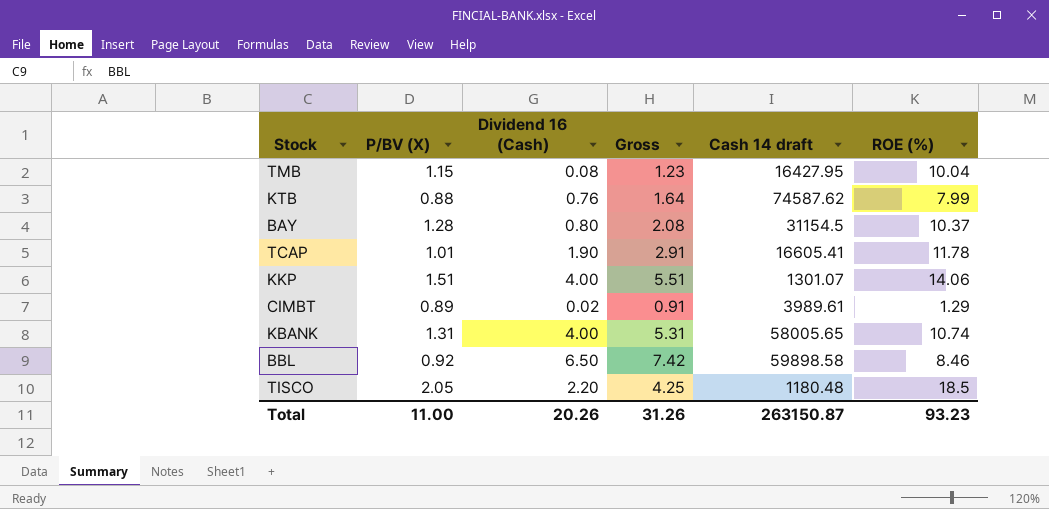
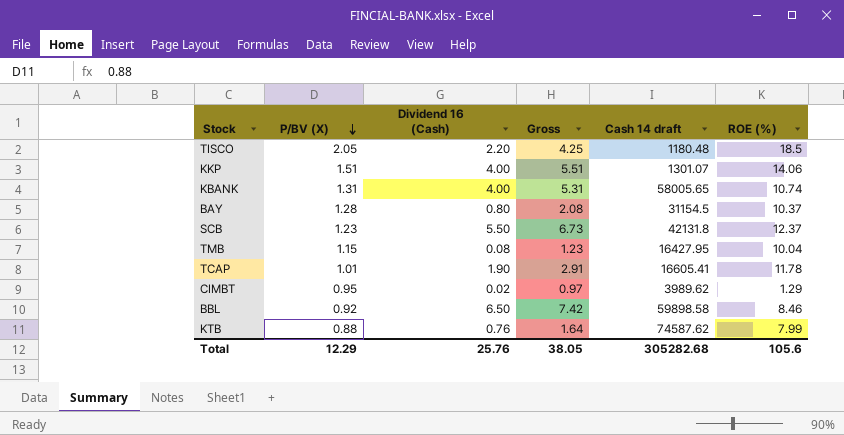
row order: none -> P/BV (X) descending
row SCB: none -> 1.23 | 5.50 | 6.73 | 42131.8 | 12.37
CIMBT | P/BV (X): 0.89 -> 0.95
CIMBT | Gross: 0.91 -> 0.97
CIMBT | Cash 14 draft: 3989.61 -> 3989.62
Total | P/BV (X): 11.00 -> 12.29
Total | Dividend 16 (Cash): 20.26 -> 25.76
Total | Gross: 31.26 -> 38.05
Total | Cash 14 draft: 263150.87 -> 305282.68
Total | ROE (%): 93.23 -> 105.6

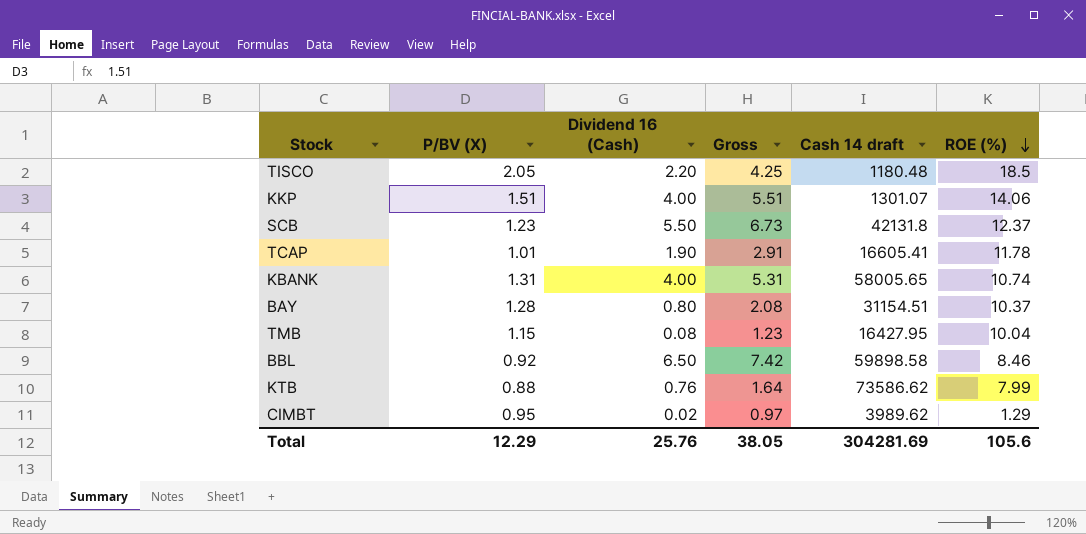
row order: P/BV (X) descending -> ROE (%) descending
BAY | Cash 14 draft: 31154.5 -> 31154.51
KTB | Cash 14 draft: 74587.62 -> 73586.62
Total | Cash 14 draft: 305282.68 -> 304281.69

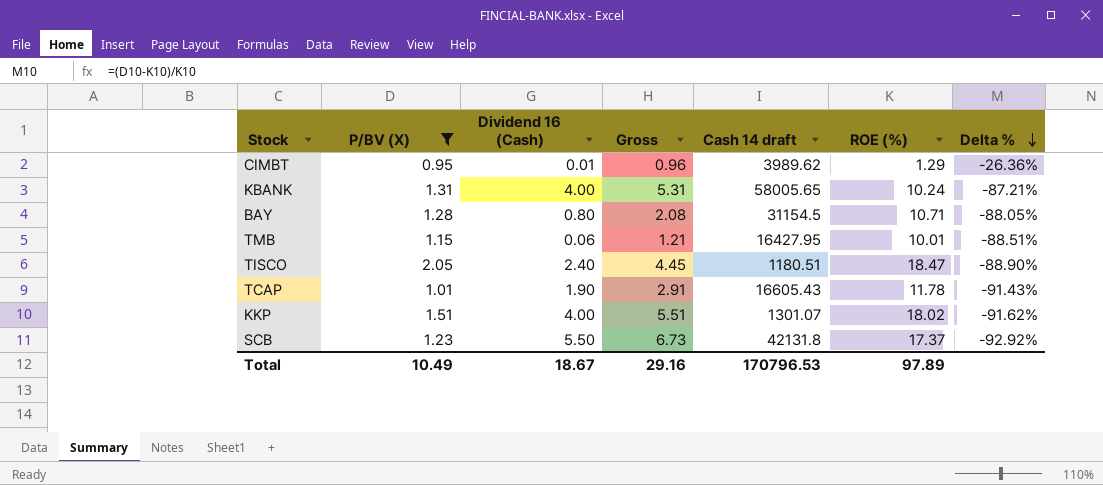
filter: none -> P/BV (X) >= 0.95
row order: ROE (%) descending -> Delta % descending
column Delta % | formula: none -> ([P/BV (X)] - [ROE (%)]) / [ROE (%)]
CIMBT | Dividend 16 (Cash): 0.02 -> 0.01
CIMBT | Gross: 0.97 -> 0.96
KBANK | ROE (%): 10.74 -> 10.24
BAY | Cash 14 draft: 31154.51 -> 31154.5
BAY | ROE (%): 10.37 -> 10.71
TMB | Dividend 16 (Cash): 0.08 -> 0.06
TMB | Gross: 1.23 -> 1.21
TMB | ROE (%): 10.04 -> 10.01
TISCO | Dividend 16 (Cash): 2.20 -> 2.40
TISCO | Gross: 4.25 -> 4.45
TISCO | Cash 14 draft: 1180.48 -> 1180.51
TISCO | ROE (%): 18.5 -> 18.47
TCAP | Cash 14 draft: 16605.41 -> 16605.43
KKP | ROE (%): 14.06 -> 18.02
SCB | ROE (%): 12.37 -> 17.37
Total | P/BV (X): 12.29 -> 10.49
Total | Dividend 16 (Cash): 25.76 -> 18.67
Total | Gross: 38.05 -> 29.16
Total | Cash 14 draft: 304281.69 -> 170796.53
Total | ROE (%): 105.6 -> 97.89

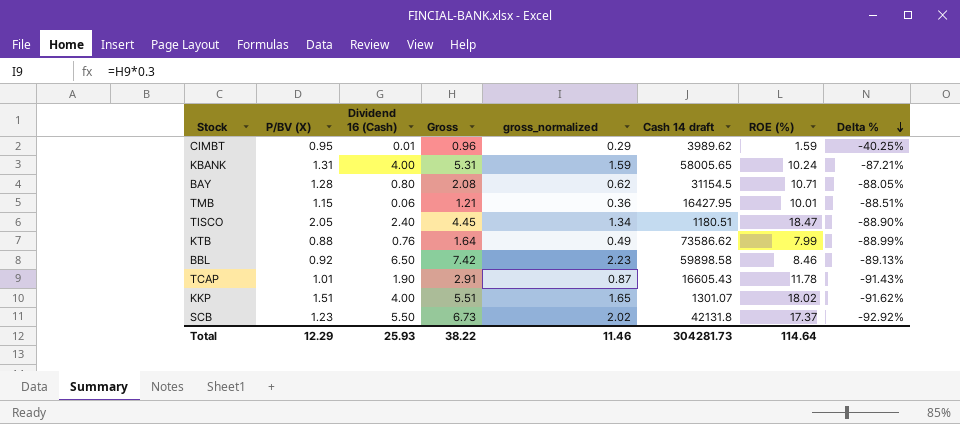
filter: P/BV (X) >= 0.95 -> none
column gross_normalized | formula: none -> [Gross] * 0.3
CIMBT | ROE (%): 1.29 -> 1.59
CIMBT | Delta %: -26.36% -> -40.25%
Total | P/BV (X): 10.49 -> 12.29
Total | Dividend 16 (Cash): 18.67 -> 25.93
Total | Gross: 29.16 -> 38.22
Total | Cash 14 draft: 170796.53 -> 304281.73
Total | ROE (%): 97.89 -> 114.64

